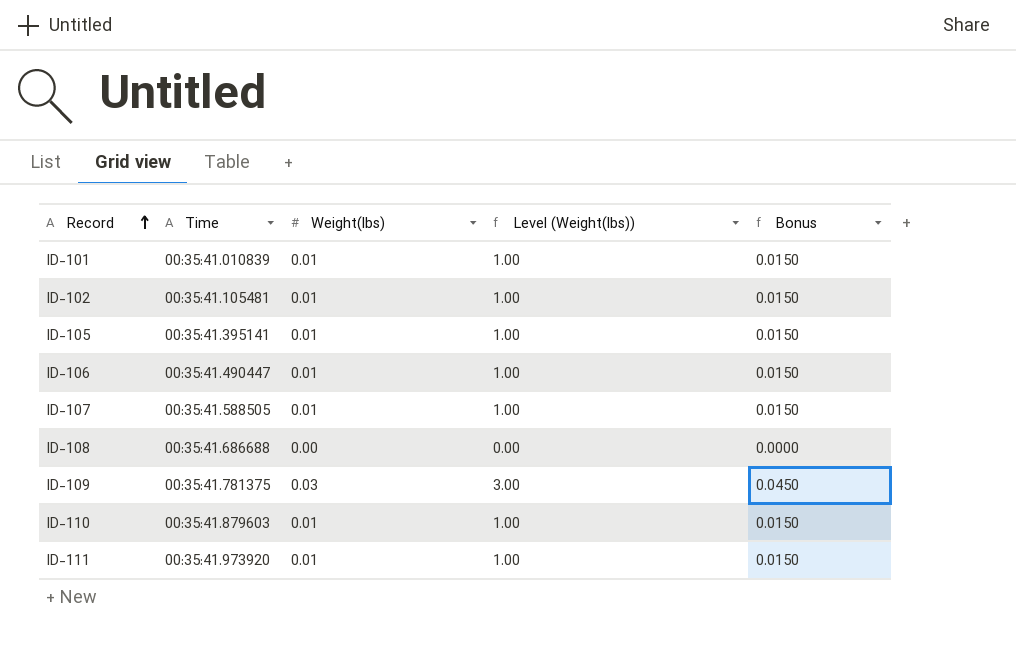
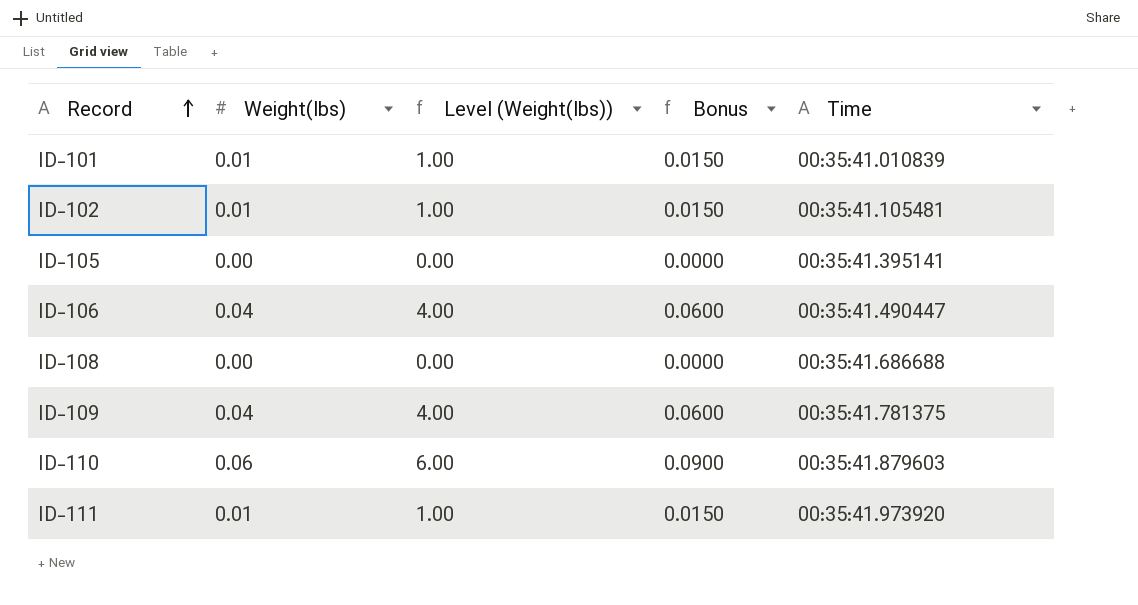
column Time | position: 2 -> 5
row ID-107: 00:35:41.588505 | 0.01 | 1.00 | 0.0150 -> none
ID-105 | Weight(lbs): 0.01 -> 0.00
ID-105 | Level (Weight(lbs)): 1.00 -> 0.00
ID-105 | Bonus: 0.0150 -> 0.0000
ID-106 | Weight(lbs): 0.01 -> 0.04
ID-106 | Level (Weight(lbs)): 1.00 -> 4.00
ID-106 | Bonus: 0.0150 -> 0.0600
ID-109 | Weight(lbs): 0.03 -> 0.04
ID-109 | Level (Weight(lbs)): 3.00 -> 4.00
ID-109 | Bonus: 0.0450 -> 0.0600
ID-110 | Weight(lbs): 0.01 -> 0.06
ID-110 | Level (Weight(lbs)): 1.00 -> 6.00
ID-110 | Bonus: 0.0150 -> 0.0900

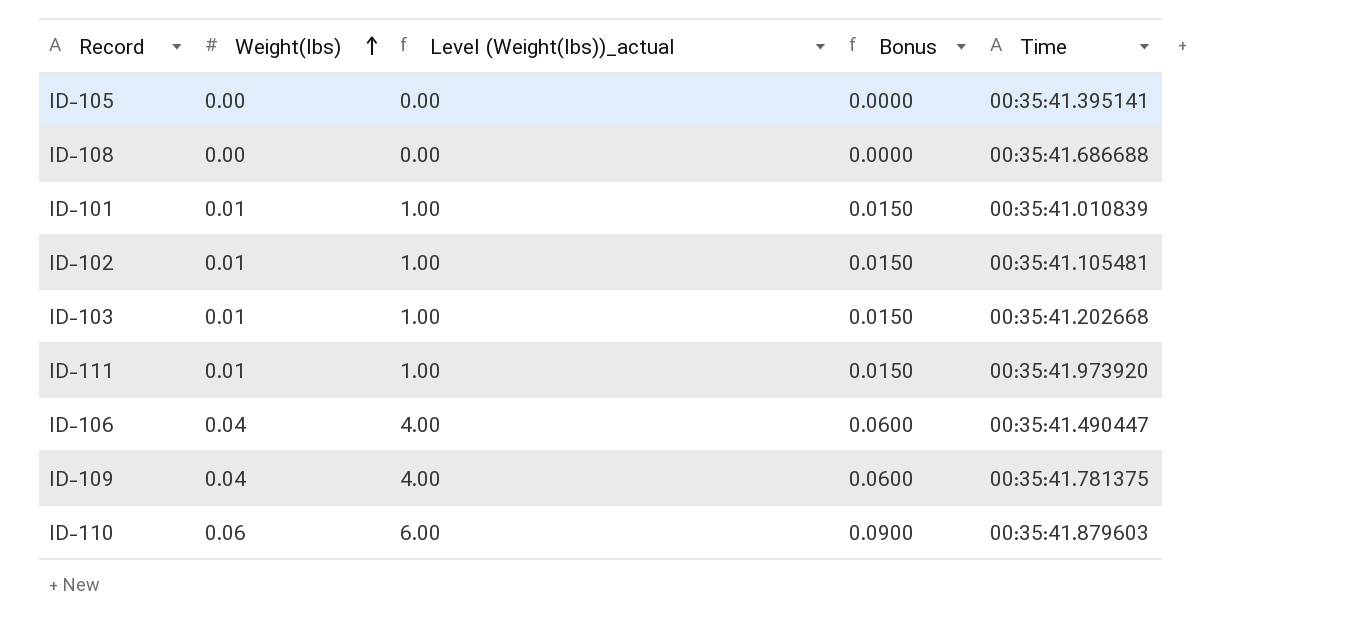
row order: Record ascending -> Weight(lbs) ascending
column name: Level (Weight(lbs)) -> Level (Weight(lbs))_actual
row ID-103: none -> 0.01 | 1.00 | 0.0150 | 00:35:41.202668

